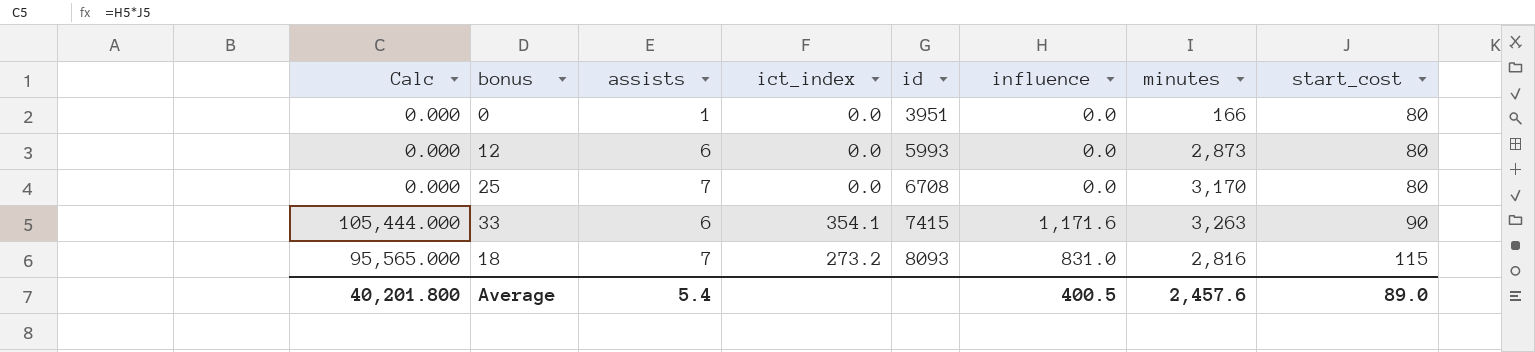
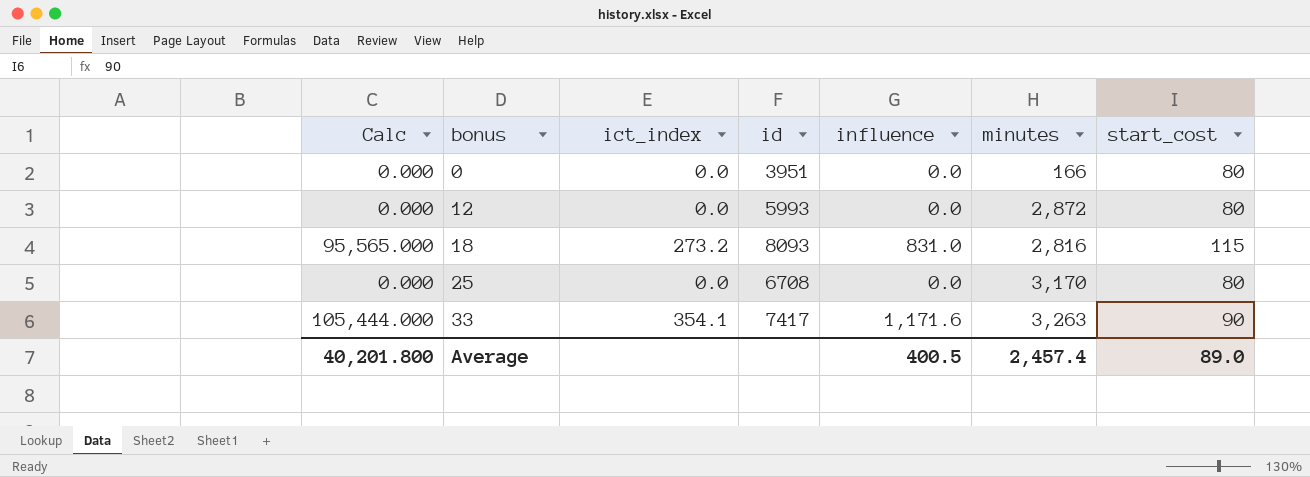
row order: id ascending -> bonus ascending
column assists | position: 3 -> none
12 | minutes: 2,873 -> 2,872
33 | id: 7415 -> 7417
Average | minutes: 2,457.6 -> 2,457.4

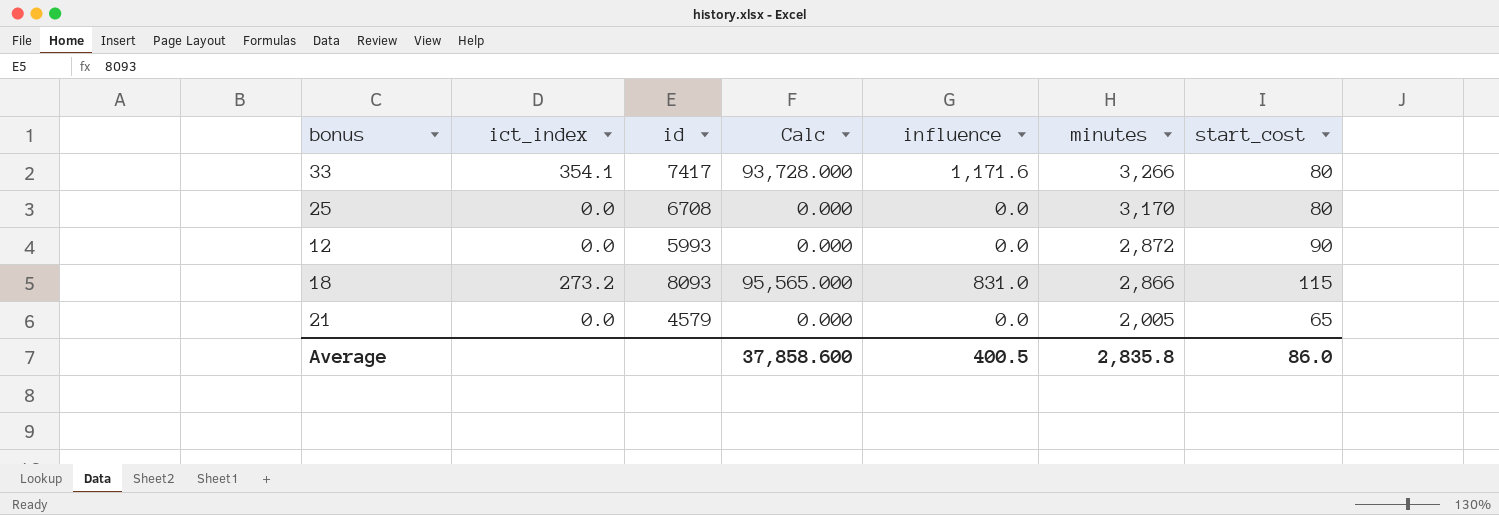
row order: bonus ascending -> minutes descending
column Calc | position: 1 -> 4
row 0: 0.000 | 0.0 | 3951 | 0.0 | 166 | 80 -> none
33 | Calc: 105,444.000 -> 93,728.000
33 | minutes: 3,263 -> 3,266
33 | start_cost: 90 -> 80
12 | start_cost: 80 -> 90
18 | minutes: 2,816 -> 2,866
row 21: none -> 0.0 | 4579 | 0.000 | 0.0 | 2,005 | 65
Average | Calc: 40,201.800 -> 37,858.600
Average | minutes: 2,457.4 -> 2,835.8
Average | start_cost: 89.0 -> 86.0

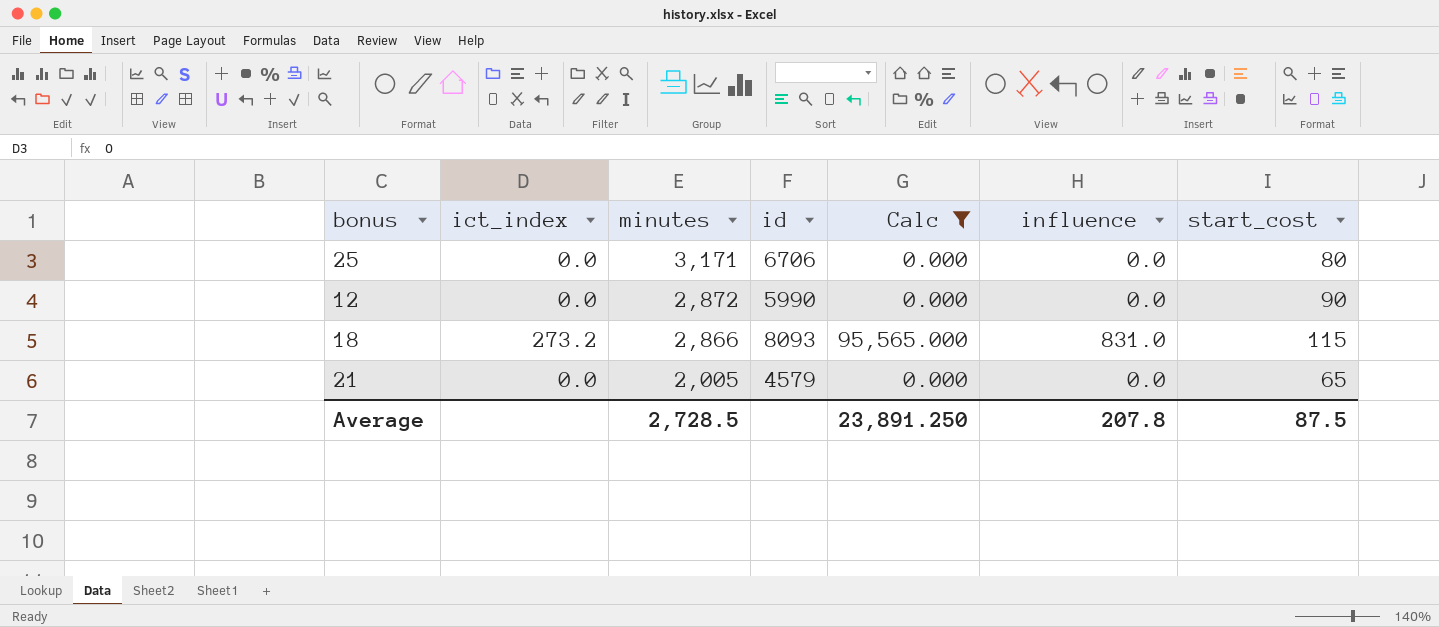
filter: none -> Calc != 93,728.000
column minutes | position: 6 -> 3
25 | minutes: 3,170 -> 3,171
25 | id: 6708 -> 6706
12 | id: 5993 -> 5990
Average | minutes: 2,835.8 -> 2,728.5
Average | Calc: 37,858.600 -> 23,891.250
Average | influence: 400.5 -> 207.8
Average | start_cost: 86.0 -> 87.5

